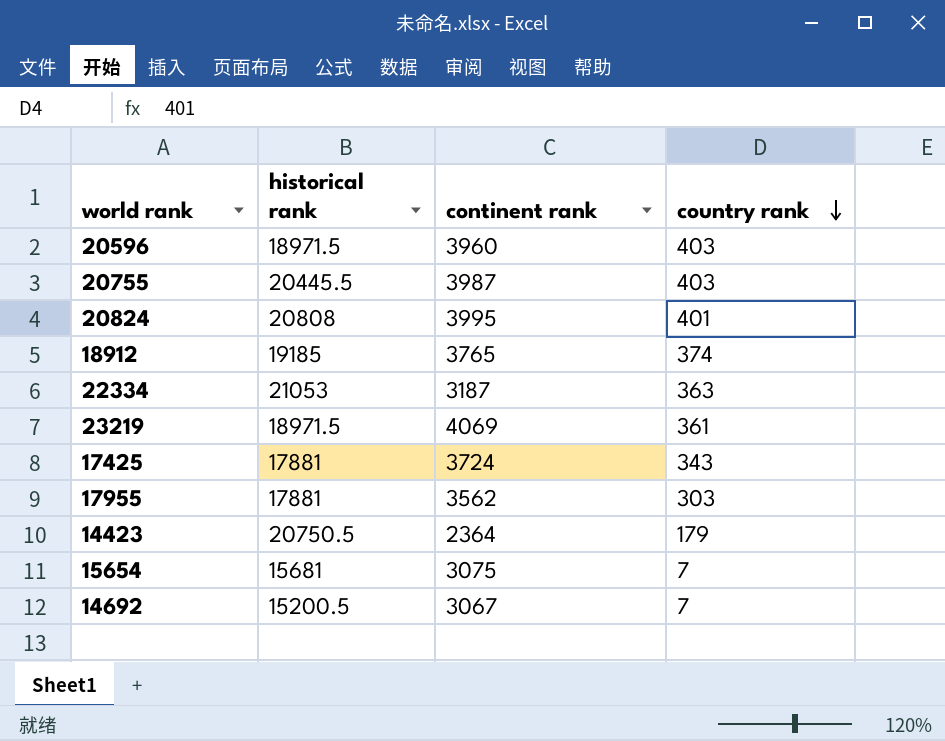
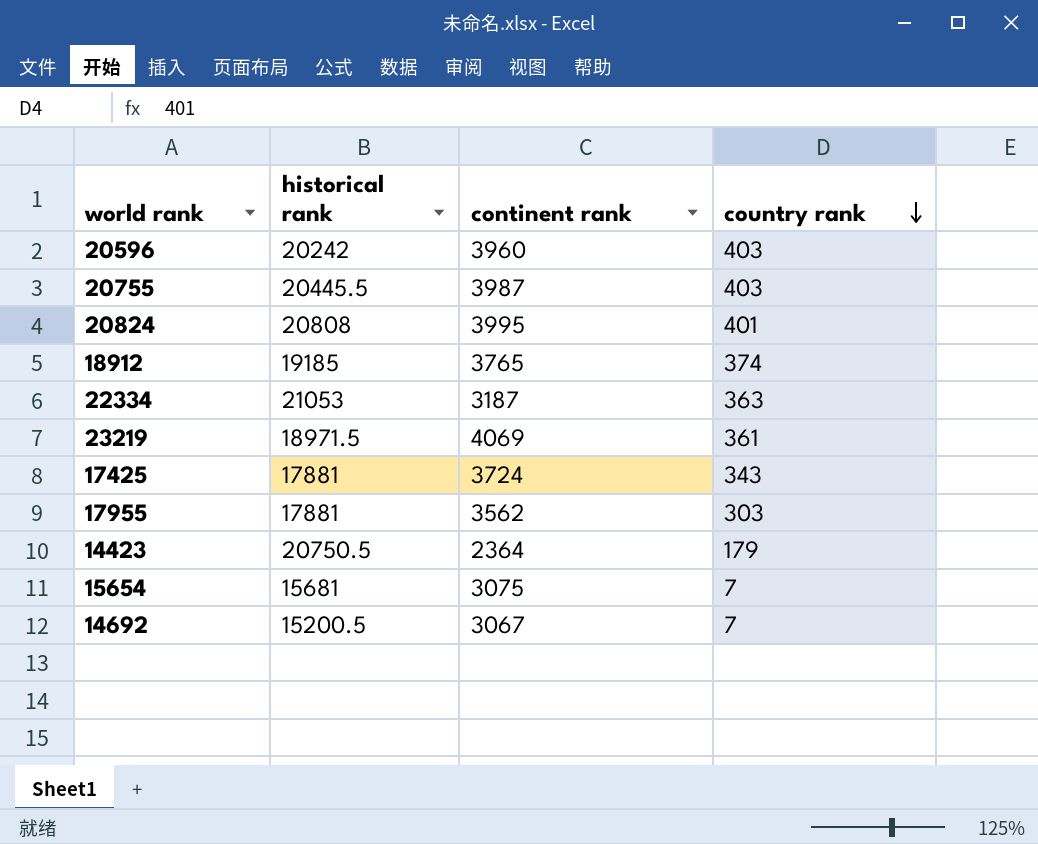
20596 | historical rank: 18971.5 -> 20242

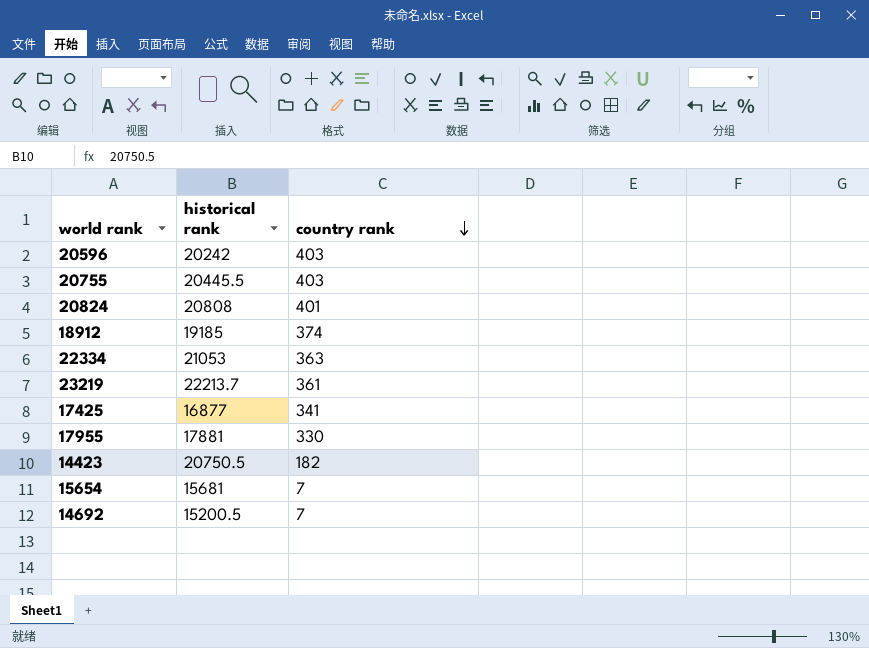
column continent rank | position: 3 -> none
23219 | historical rank: 18971.5 -> 22213.7
17425 | historical rank: 17881 -> 16877
17425 | country rank: 343 -> 341
17955 | country rank: 303 -> 330
14423 | country rank: 179 -> 182

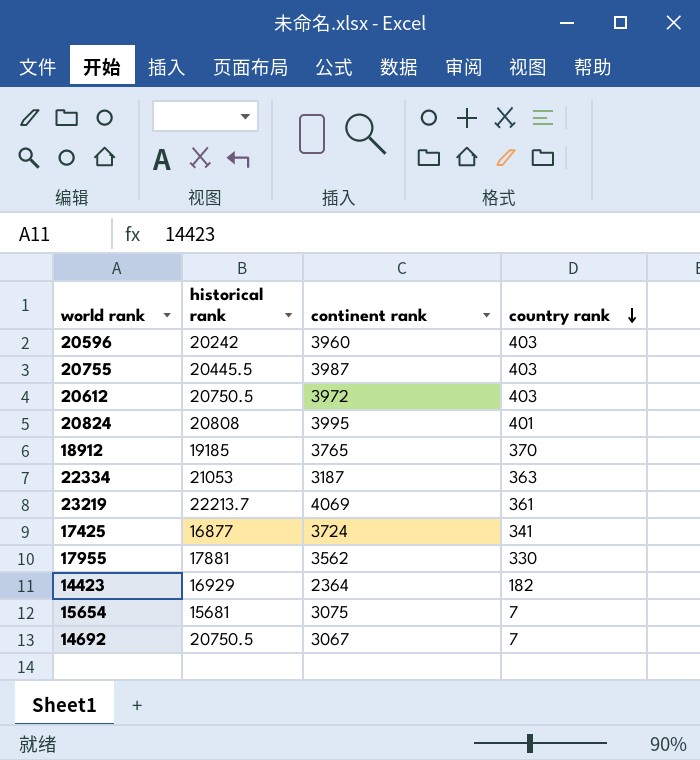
column continent rank | position: none -> 3
row 20612: none -> 20750.5 | 3972 | 403
18912 | country rank: 374 -> 370
14423 | historical rank: 20750.5 -> 16929
14692 | historical rank: 15200.5 -> 20750.5

